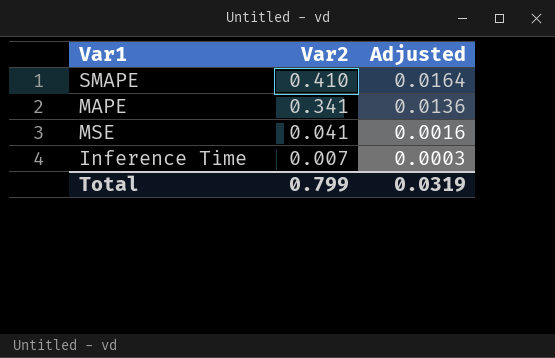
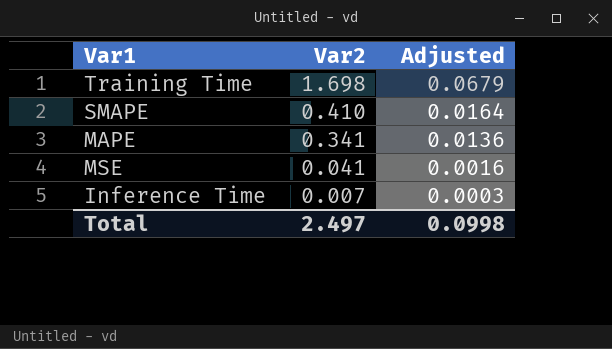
row Training Time: none -> 1.698 | 0.0679
Total | Var2: 0.799 -> 2.497
Total | Adjusted: 0.0319 -> 0.0998

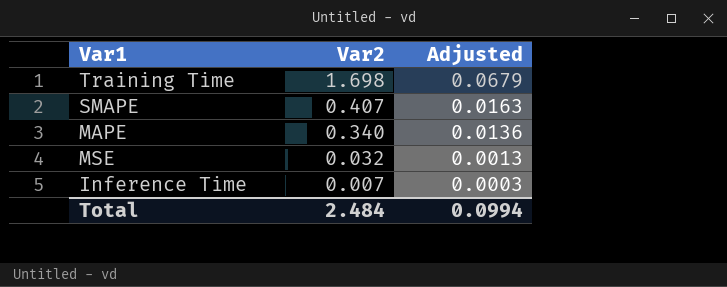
SMAPE | Var2: 0.410 -> 0.407
SMAPE | Adjusted: 0.0164 -> 0.0163
MAPE | Var2: 0.341 -> 0.340
MSE | Var2: 0.041 -> 0.032
MSE | Adjusted: 0.0016 -> 0.0013
Total | Var2: 2.497 -> 2.484
Total | Adjusted: 0.0998 -> 0.0994

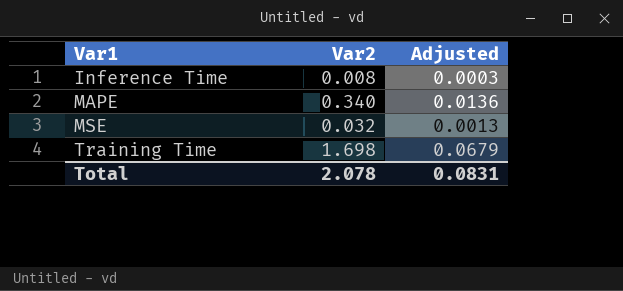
row order: Var2 descending -> Var1 ascending
row SMAPE: 0.407 | 0.0163 -> none
Inference Time | Var2: 0.007 -> 0.008
Total | Var2: 2.484 -> 2.078
Total | Adjusted: 0.0994 -> 0.0831

